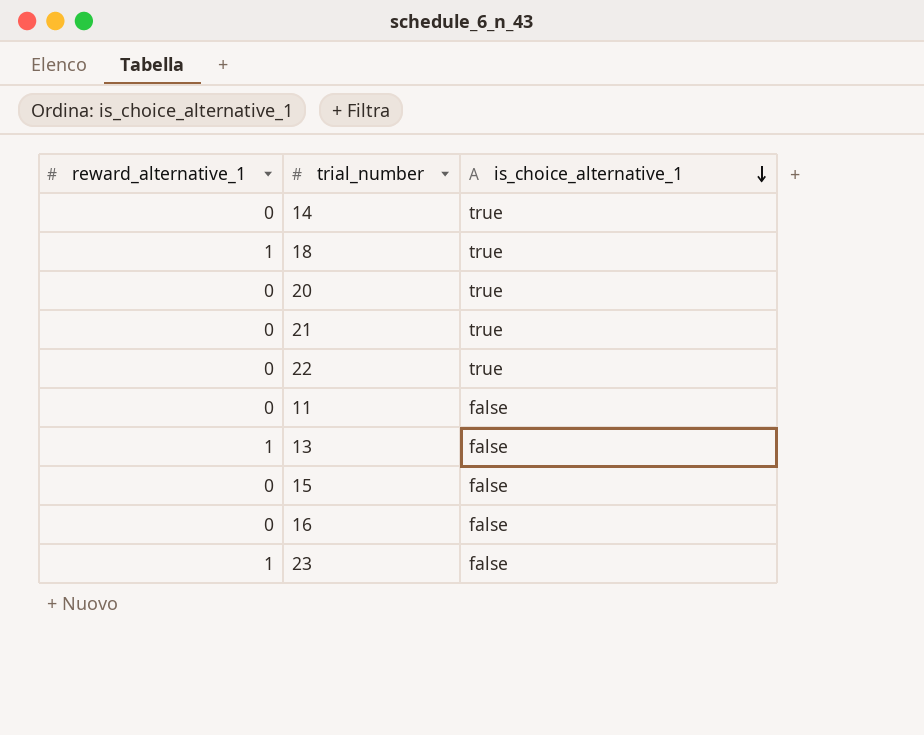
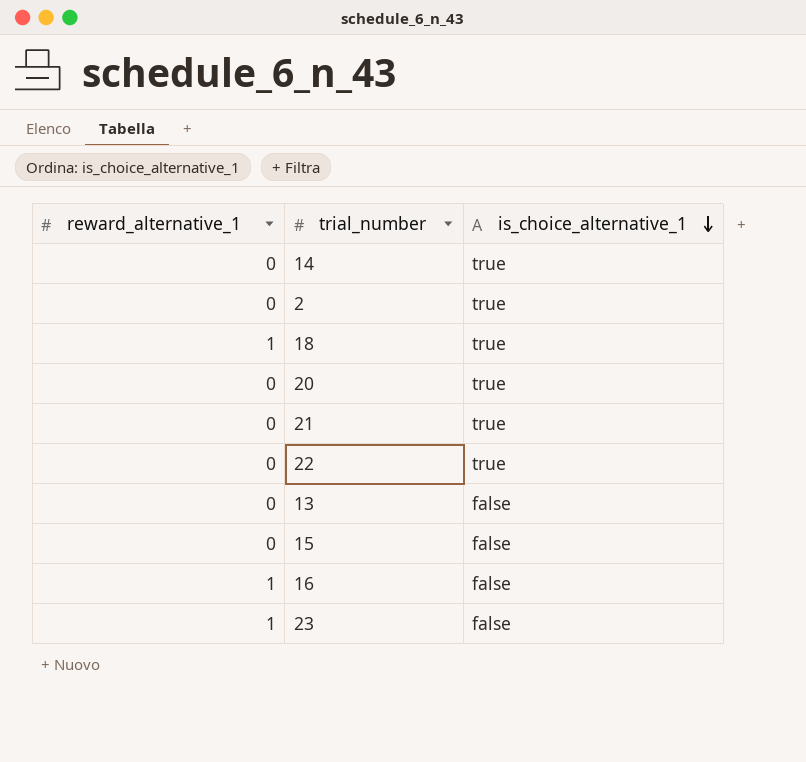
row 11: 0 | false -> none
row 2: none -> 0 | true
13 | reward_alternative_1: 1 -> 0
16 | reward_alternative_1: 0 -> 1

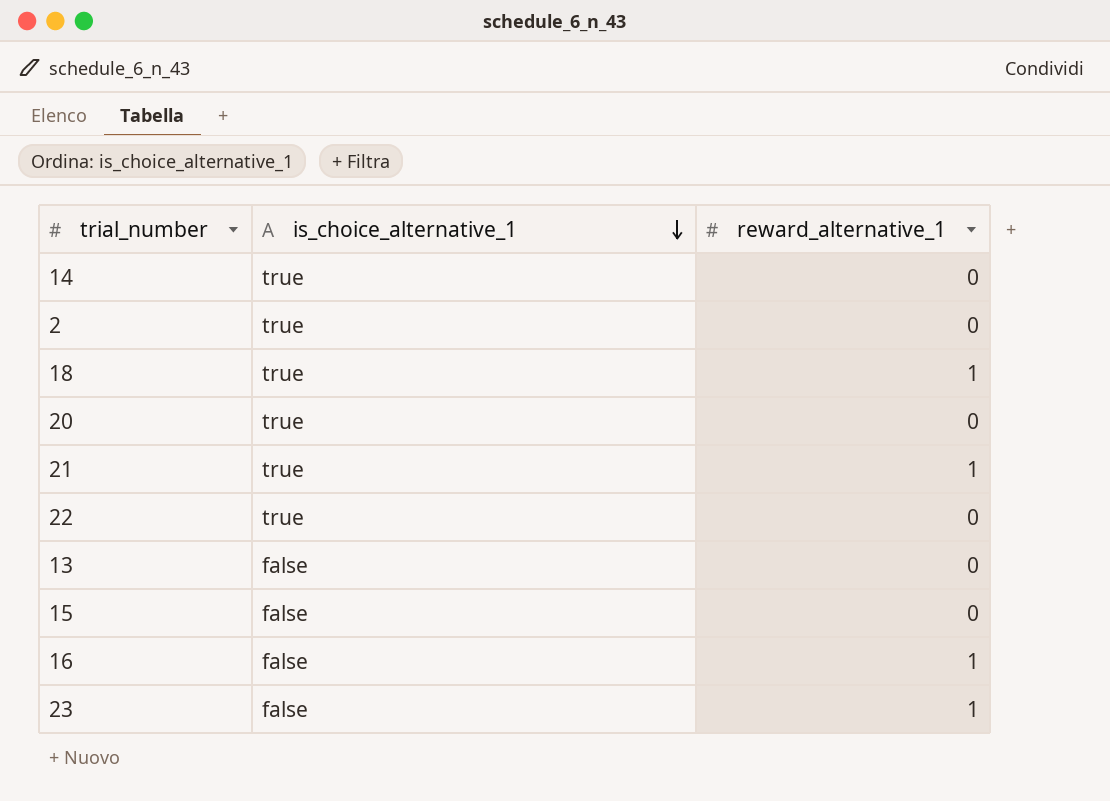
column reward_alternative_1 | position: 1 -> 3
21 | reward_alternative_1: 0 -> 1

